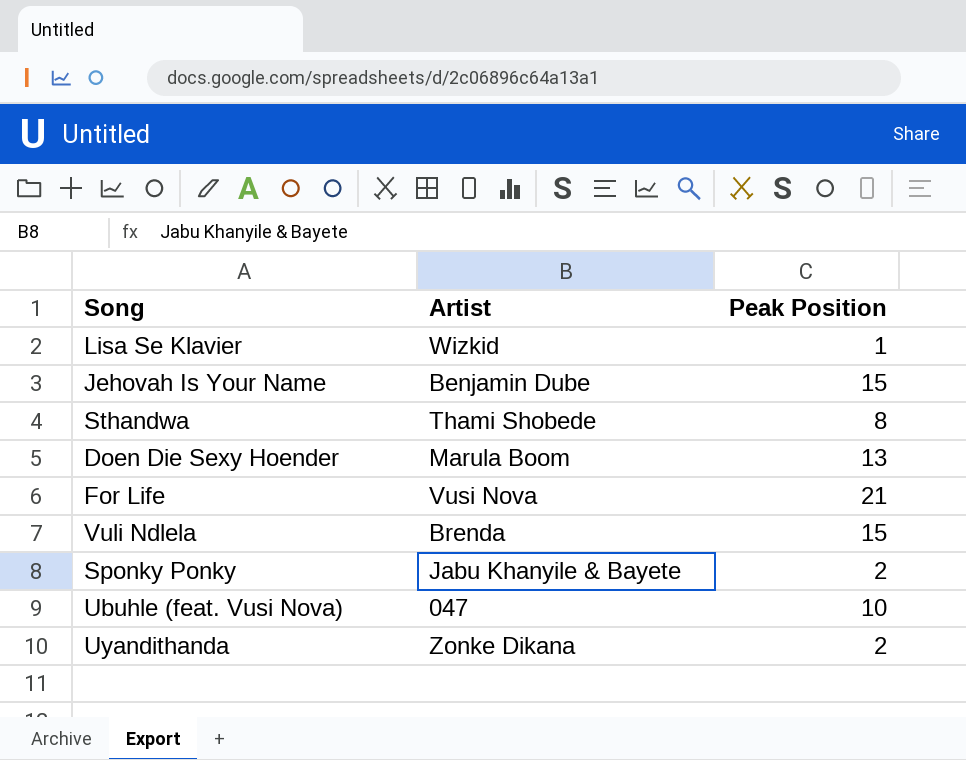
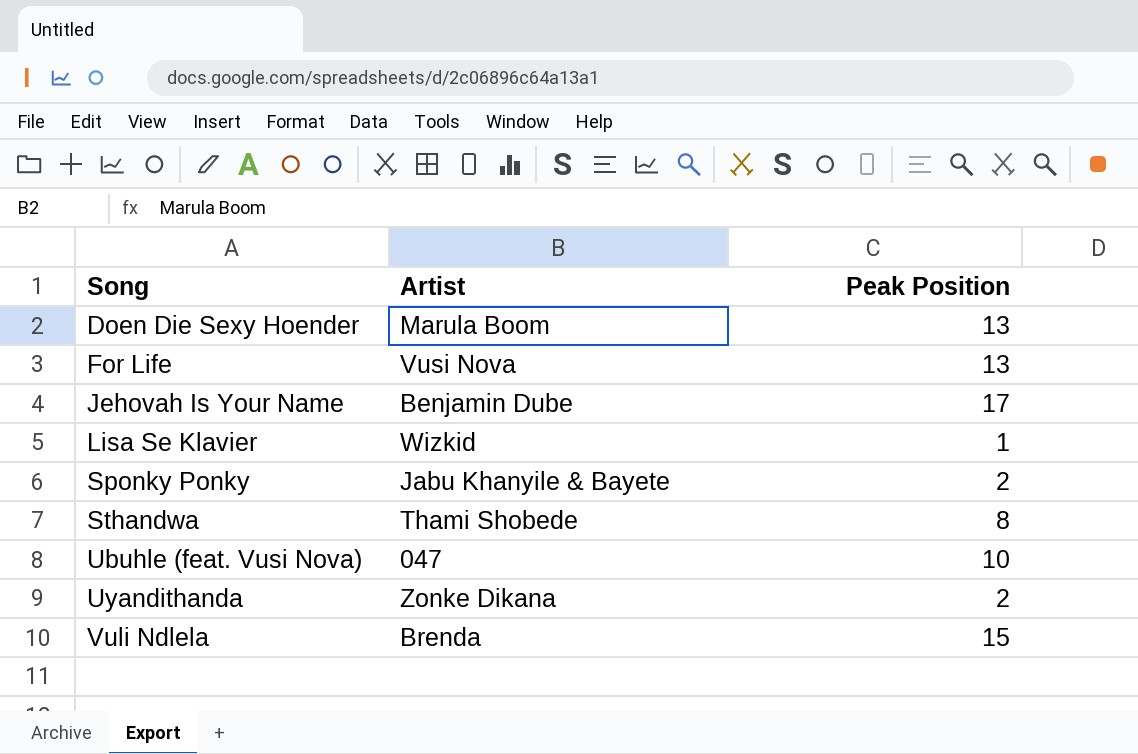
row order: none -> Song ascending
For Life | Peak Position: 21 -> 13
Jehovah Is Your Name | Peak Position: 15 -> 17

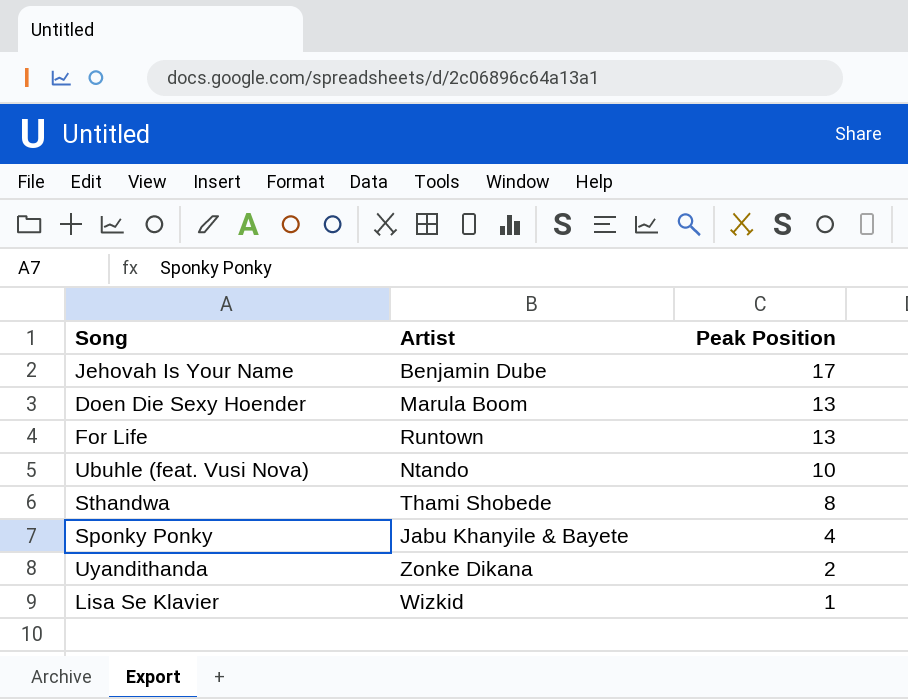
row order: Song ascending -> Peak Position descending
row Vuli Ndlela: Brenda | 15 -> none
For Life | Artist: Vusi Nova -> Runtown
Ubuhle (feat. Vusi Nova) | Artist: 047 -> Ntando
Sponky Ponky | Peak Position: 2 -> 4

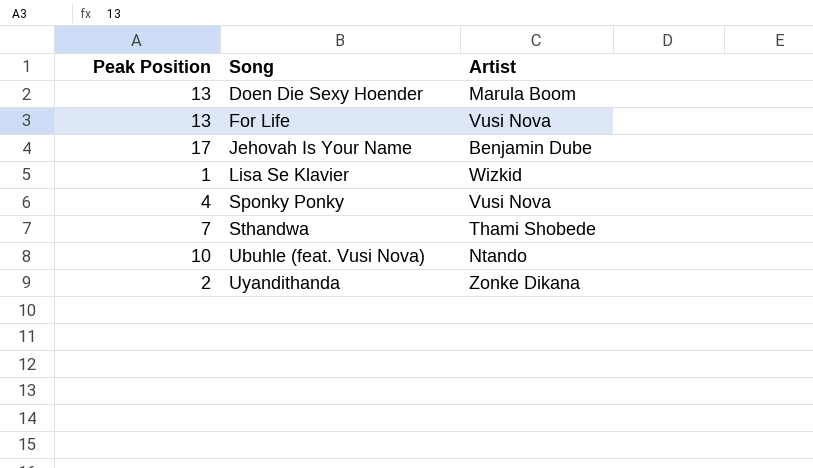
row order: Peak Position descending -> Song ascending
column Peak Position | position: 3 -> 1
For Life | Artist: Runtown -> Vusi Nova
Sponky Ponky | Artist: Jabu Khanyile & Bayete -> Vusi Nova
Sthandwa | Peak Position: 8 -> 7

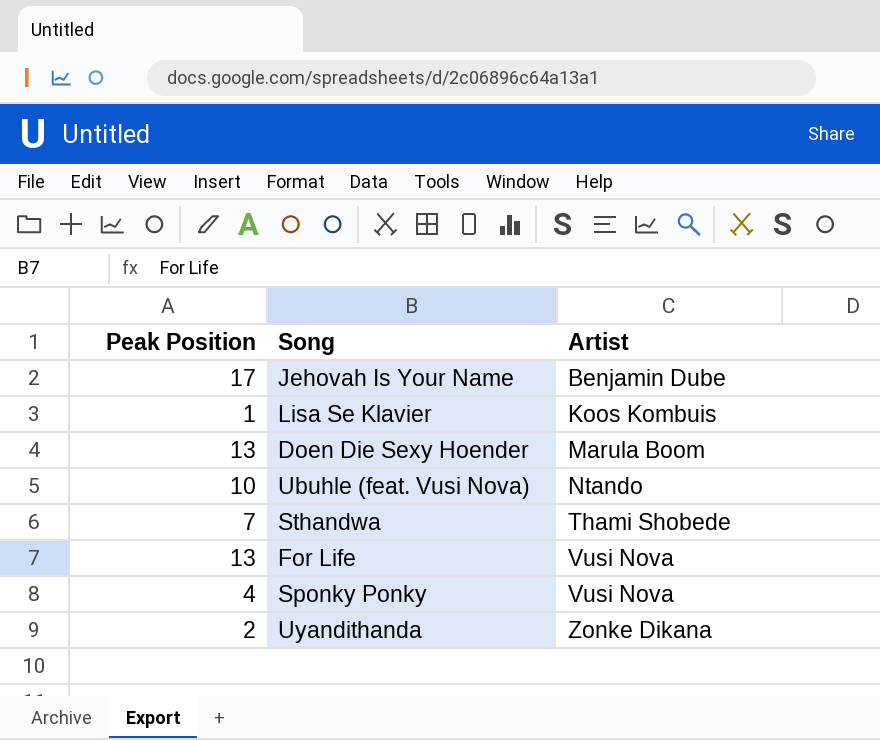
row order: Song ascending -> Artist ascending
Lisa Se Klavier | Artist: Wizkid -> Koos Kombuis

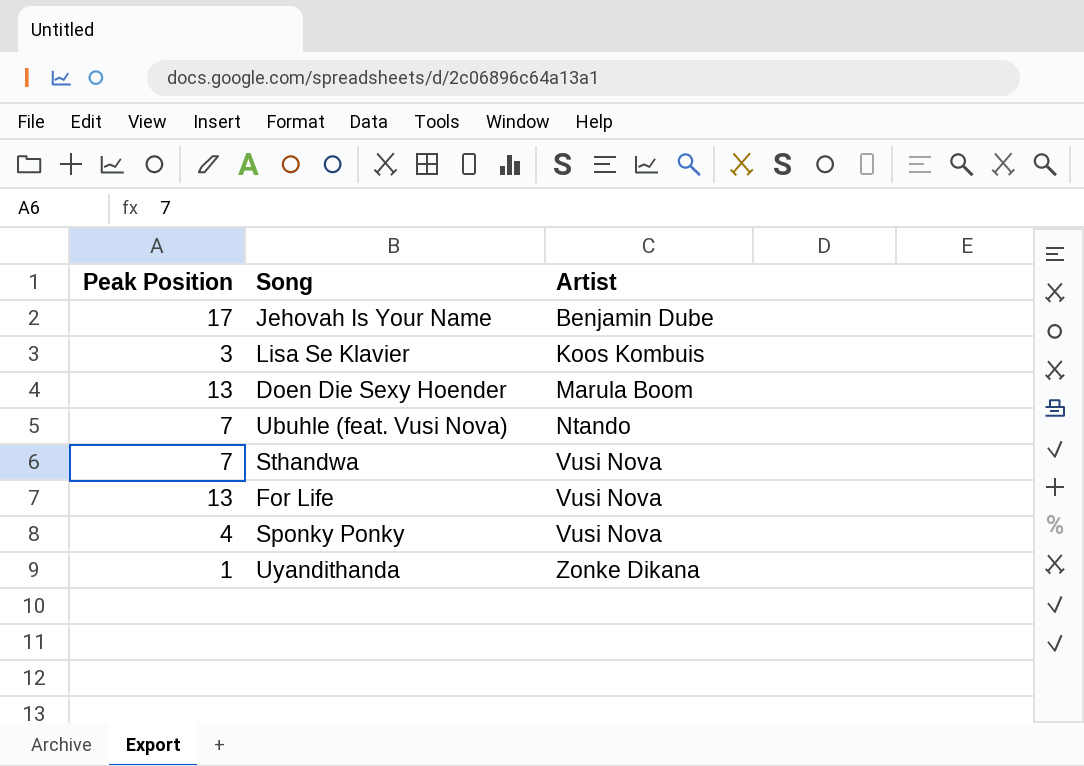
Lisa Se Klavier | Peak Position: 1 -> 3
Ubuhle (feat. Vusi Nova) | Peak Position: 10 -> 7
Sthandwa | Artist: Thami Shobede -> Vusi Nova
Uyandithanda | Peak Position: 2 -> 1

